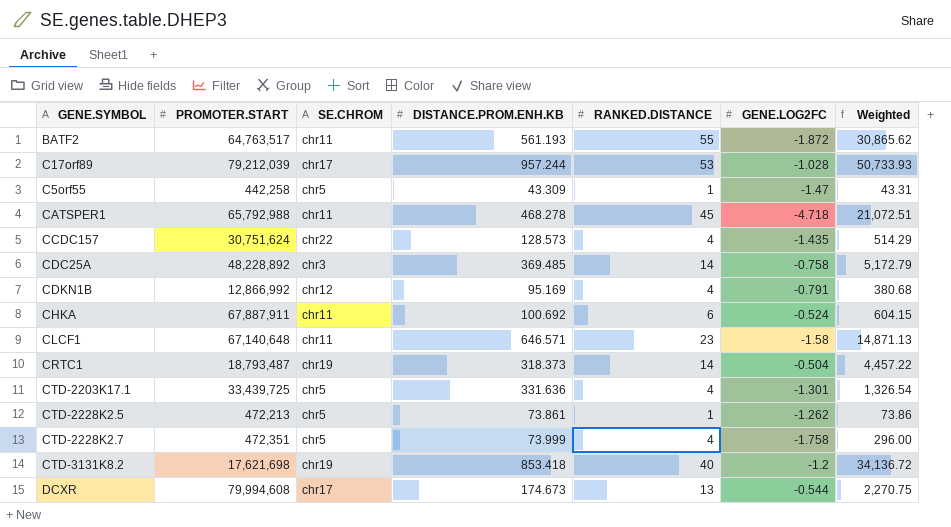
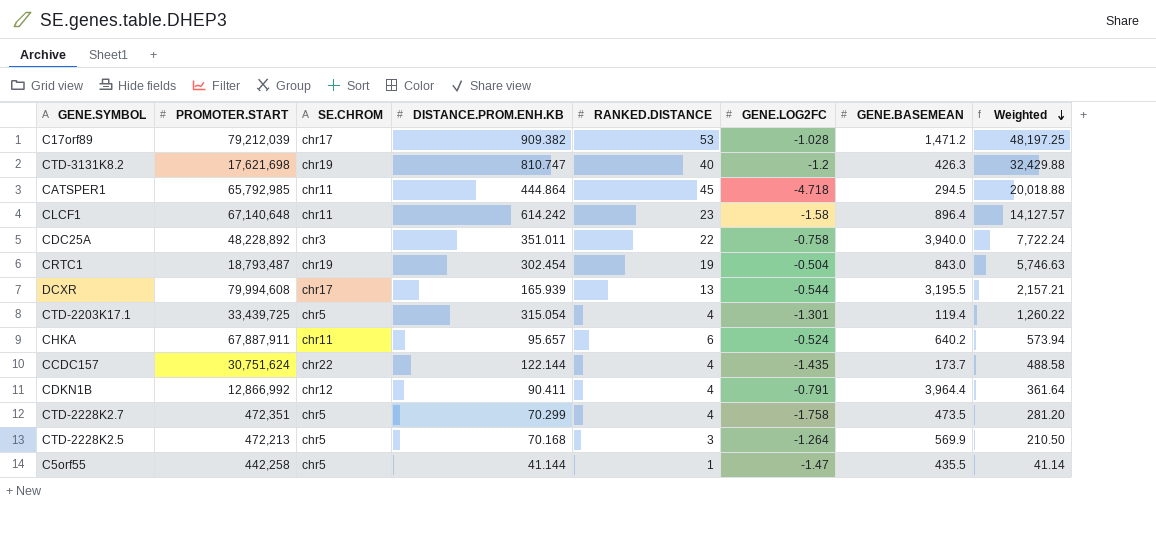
row order: none -> Weighted descending
column GENE.BASEMEAN | position: none -> 7
row BATF2: 64,763,517 | chr11 | 561.193 | 55 | -1.872 | 30,865.62 -> none
C17orf89 | DISTANCE.PROM.ENH.KB: 957.244 -> 909.382
C17orf89 | Weighted: 50,733.93 -> 48,197.25
CTD-3131K8.2 | DISTANCE.PROM.ENH.KB: 853.418 -> 810.747
CTD-3131K8.2 | Weighted: 34,136.72 -> 32,429.88
CATSPER1 | PROMOTER.START: 65,792,988 -> 65,792,985
CATSPER1 | DISTANCE.PROM.ENH.KB: 468.278 -> 444.864
CATSPER1 | Weighted: 21,072.51 -> 20,018.88
CLCF1 | DISTANCE.PROM.ENH.KB: 646.571 -> 614.242
CLCF1 | Weighted: 14,871.13 -> 14,127.57
CDC25A | DISTANCE.PROM.ENH.KB: 369.485 -> 351.011
CDC25A | RANKED.DISTANCE: 14 -> 22
CDC25A | Weighted: 5,172.79 -> 7,722.24
CRTC1 | DISTANCE.PROM.ENH.KB: 318.373 -> 302.454
CRTC1 | RANKED.DISTANCE: 14 -> 19
CRTC1 | Weighted: 4,457.22 -> 5,746.63
DCXR | DISTANCE.PROM.ENH.KB: 174.673 -> 165.939
DCXR | Weighted: 2,270.75 -> 2,157.21
CTD-2203K17.1 | DISTANCE.PROM.ENH.KB: 331.636 -> 315.054
CTD-2203K17.1 | Weighted: 1,326.54 -> 1,260.22
CHKA | DISTANCE.PROM.ENH.KB: 100.692 -> 95.657
CHKA | Weighted: 604.15 -> 573.94
CCDC157 | DISTANCE.PROM.ENH.KB: 128.573 -> 122.144
CCDC157 | Weighted: 514.29 -> 488.58
CDKN1B | DISTANCE.PROM.ENH.KB: 95.169 -> 90.411
CDKN1B | Weighted: 380.68 -> 361.64
CTD-2228K2.7 | DISTANCE.PROM.ENH.KB: 73.999 -> 70.299
CTD-2228K2.7 | Weighted: 296.00 -> 281.20
CTD-2228K2.5 | DISTANCE.PROM.ENH.KB: 73.861 -> 70.168
CTD-2228K2.5 | RANKED.DISTANCE: 1 -> 3
CTD-2228K2.5 | GENE.LOG2FC: -1.262 -> -1.264
CTD-2228K2.5 | Weighted: 73.86 -> 210.50
C5orf55 | DISTANCE.PROM.ENH.KB: 43.309 -> 41.144
C5orf55 | Weighted: 43.31 -> 41.14

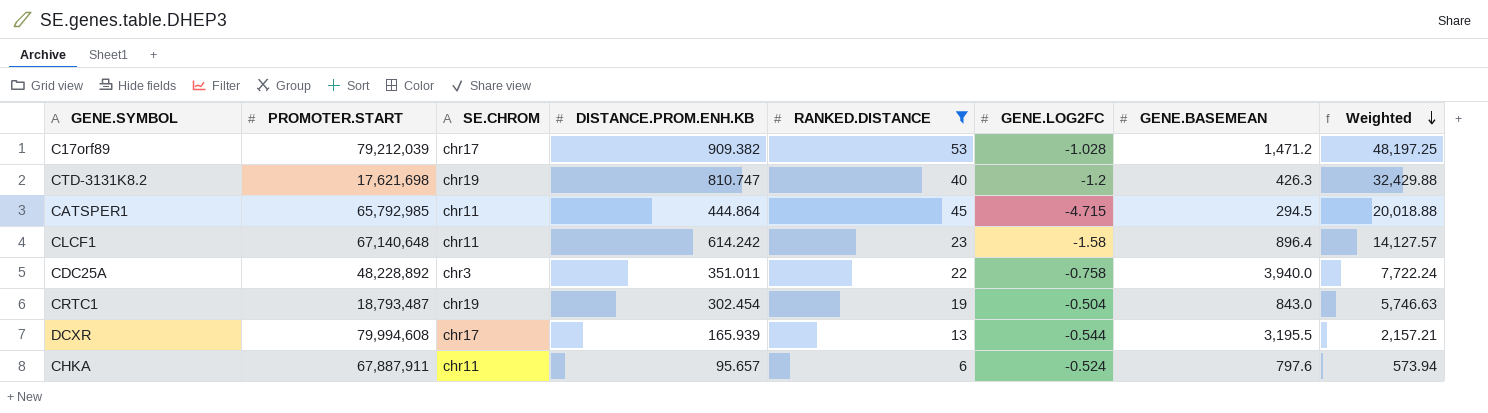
filter: none -> RANKED.DISTANCE >= 6
CATSPER1 | GENE.LOG2FC: -4.718 -> -4.715
CHKA | GENE.BASEMEAN: 640.2 -> 797.6

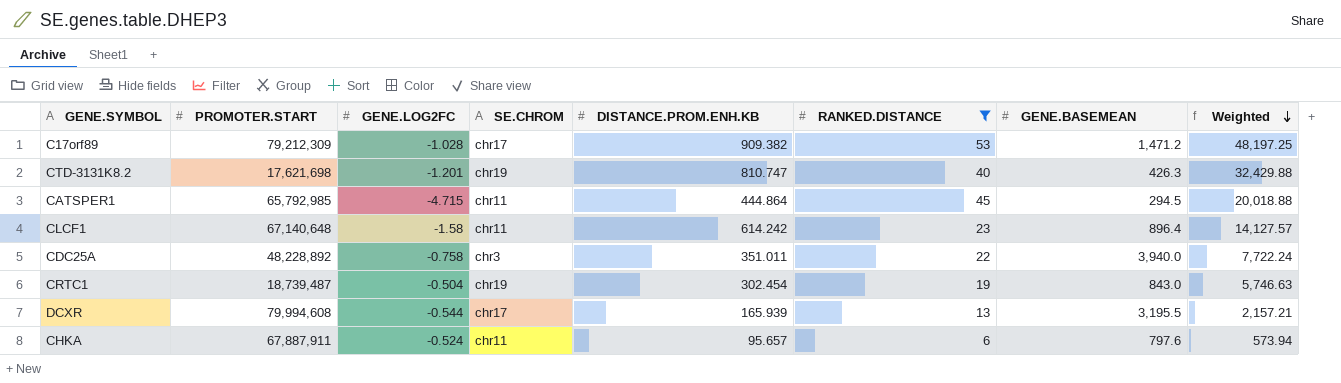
column GENE.LOG2FC | position: 6 -> 3
C17orf89 | PROMOTER.START: 79,212,039 -> 79,212,309
CTD-3131K8.2 | GENE.LOG2FC: -1.2 -> -1.201
CRTC1 | PROMOTER.START: 18,793,487 -> 18,739,487

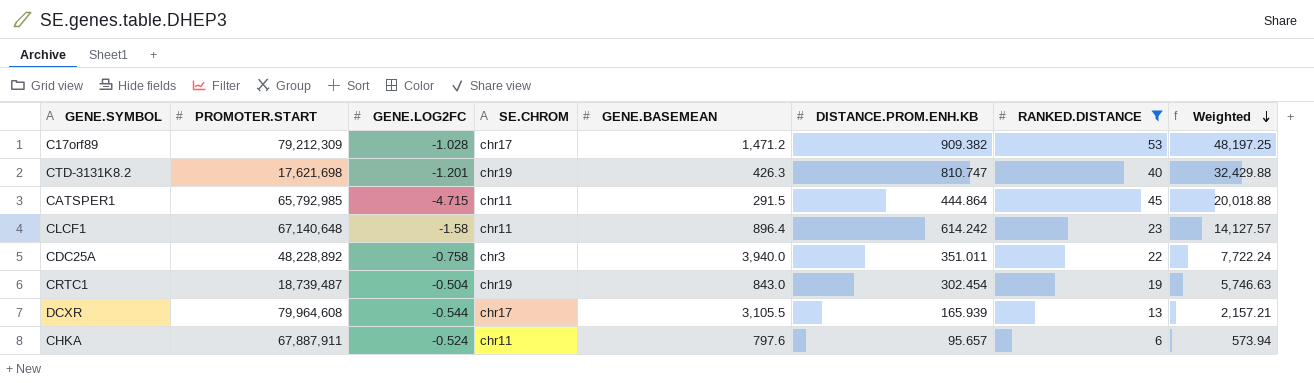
column GENE.BASEMEAN | position: 7 -> 5
CATSPER1 | GENE.BASEMEAN: 294.5 -> 291.5
DCXR | PROMOTER.START: 79,994,608 -> 79,964,608
DCXR | GENE.BASEMEAN: 3,195.5 -> 3,105.5

